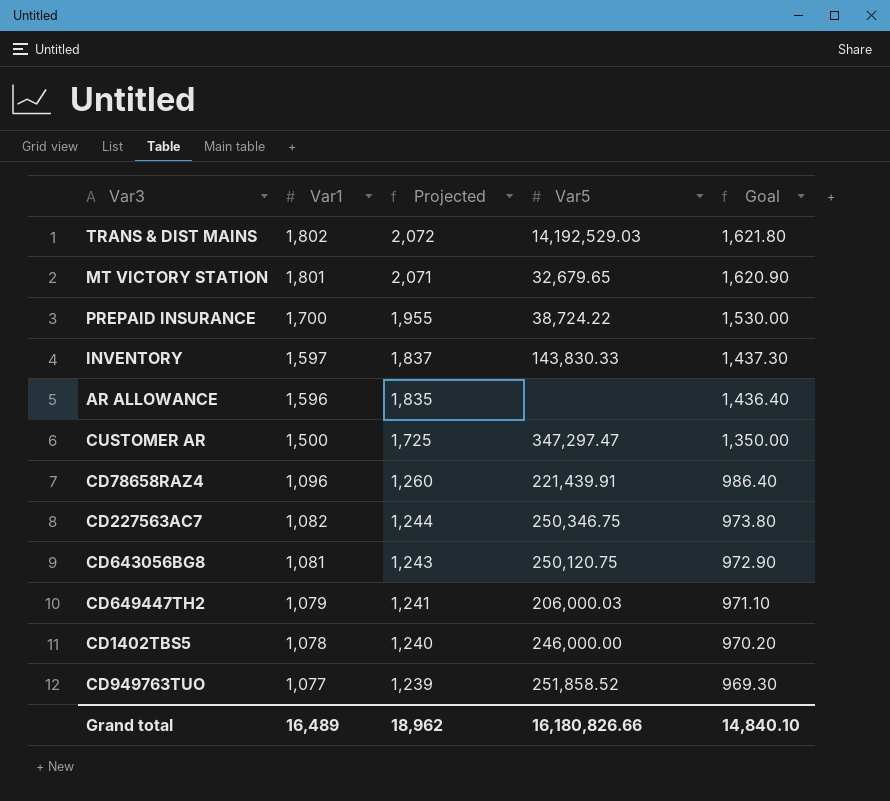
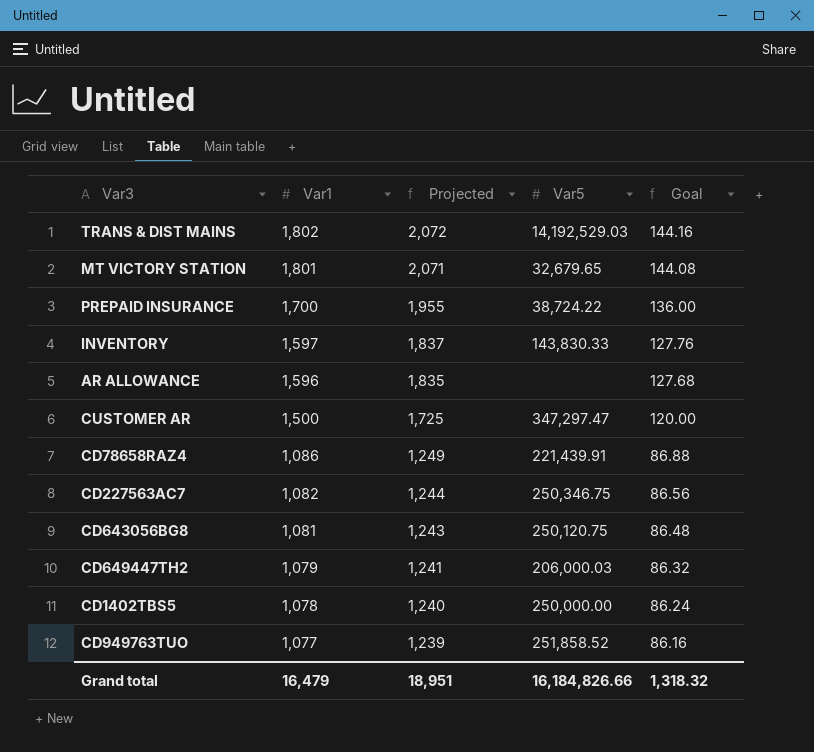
column Goal | formula: [Var1] * 0.9 -> [Var1] * 0.08
CD78658RAZ4 | Var1: 1,096 -> 1,086
CD78658RAZ4 | Projected: 1,260 -> 1,249
CD1402TBS5 | Var5: 246,000.00 -> 250,000.00
Grand total | Var1: 16,489 -> 16,479
Grand total | Projected: 18,962 -> 18,951
Grand total | Var5: 16,180,826.66 -> 16,184,826.66
Grand total | Goal: 14,840.10 -> 1,318.32

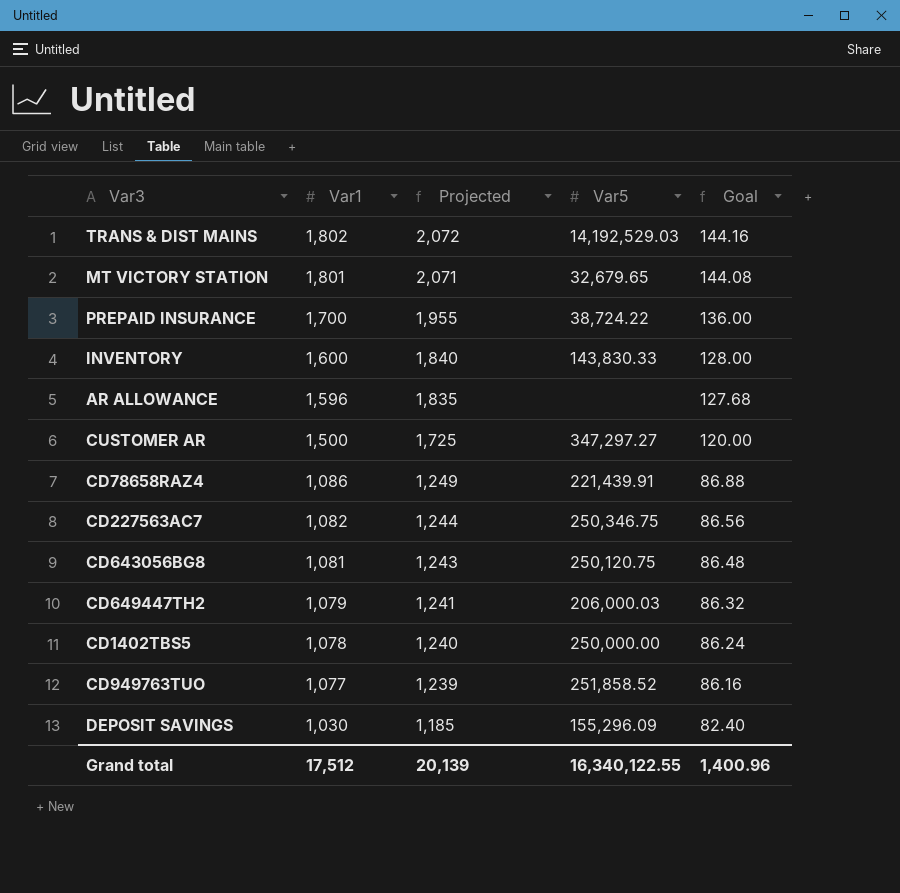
INVENTORY | Var1: 1,597 -> 1,600
INVENTORY | Projected: 1,837 -> 1,840
INVENTORY | Goal: 127.76 -> 128.00
CUSTOMER AR | Var5: 347,297.47 -> 347,297.27
row DEPOSIT SAVINGS: none -> 1,030 | 1,185 | 155,296.09 | 82.40
Grand total | Var1: 16,479 -> 17,512
Grand total | Projected: 18,951 -> 20,139
Grand total | Var5: 16,184,826.66 -> 16,340,122.55
Grand total | Goal: 1,318.32 -> 1,400.96

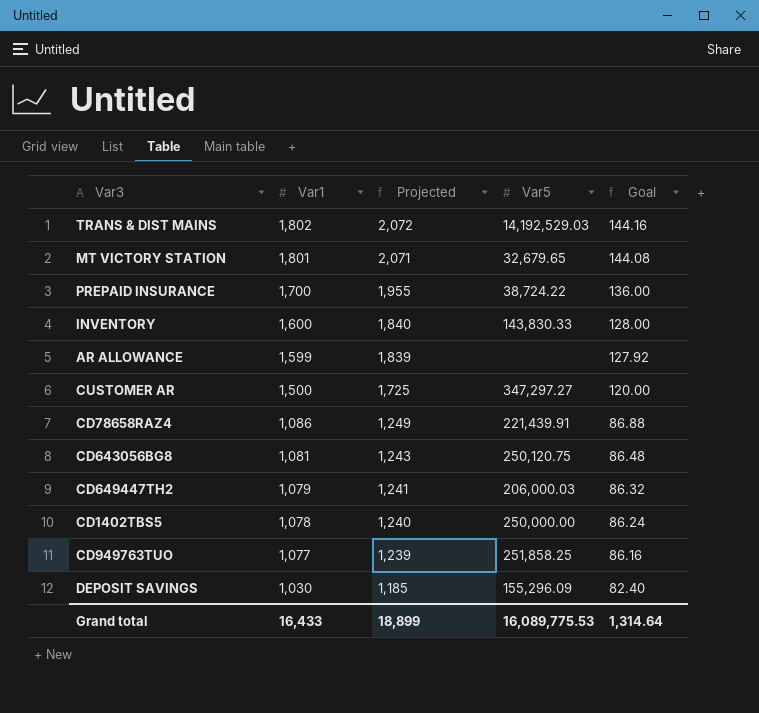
row CD227563AC7: 1,082 | 1,244 | 250,346.75 | 86.56 -> none
AR ALLOWANCE | Var1: 1,596 -> 1,599
AR ALLOWANCE | Projected: 1,835 -> 1,839
AR ALLOWANCE | Goal: 127.68 -> 127.92
CD949763TUO | Var5: 251,858.52 -> 251,858.25
Grand total | Var1: 17,512 -> 16,433
Grand total | Projected: 20,139 -> 18,899
Grand total | Var5: 16,340,122.55 -> 16,089,775.53
Grand total | Goal: 1,400.96 -> 1,314.64

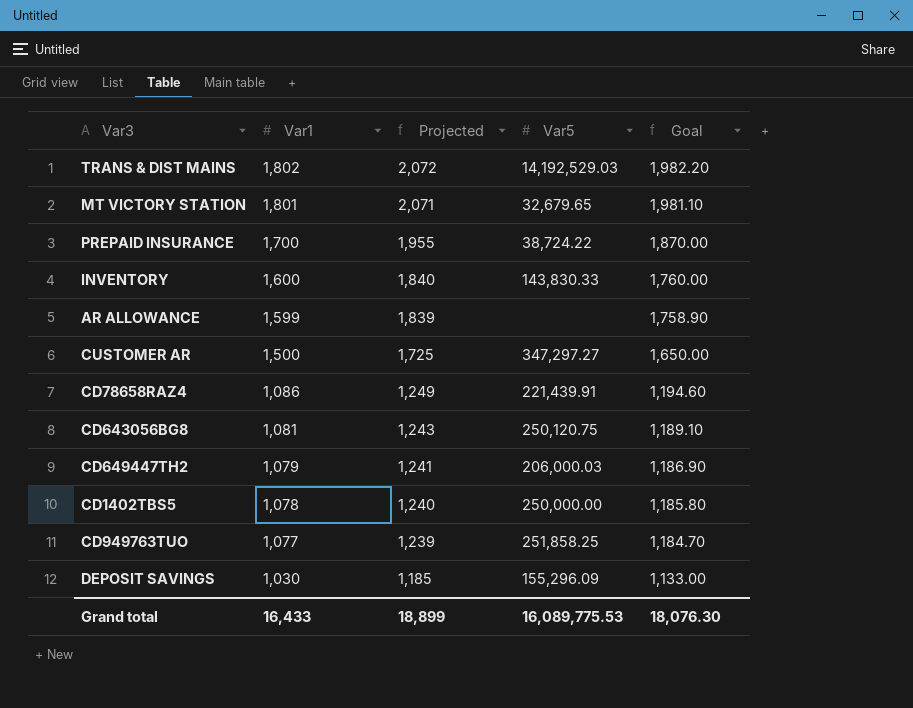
column Goal | formula: [Var1] * 0.08 -> [Var1] * 1.1
Grand total | Goal: 1,314.64 -> 18,076.30

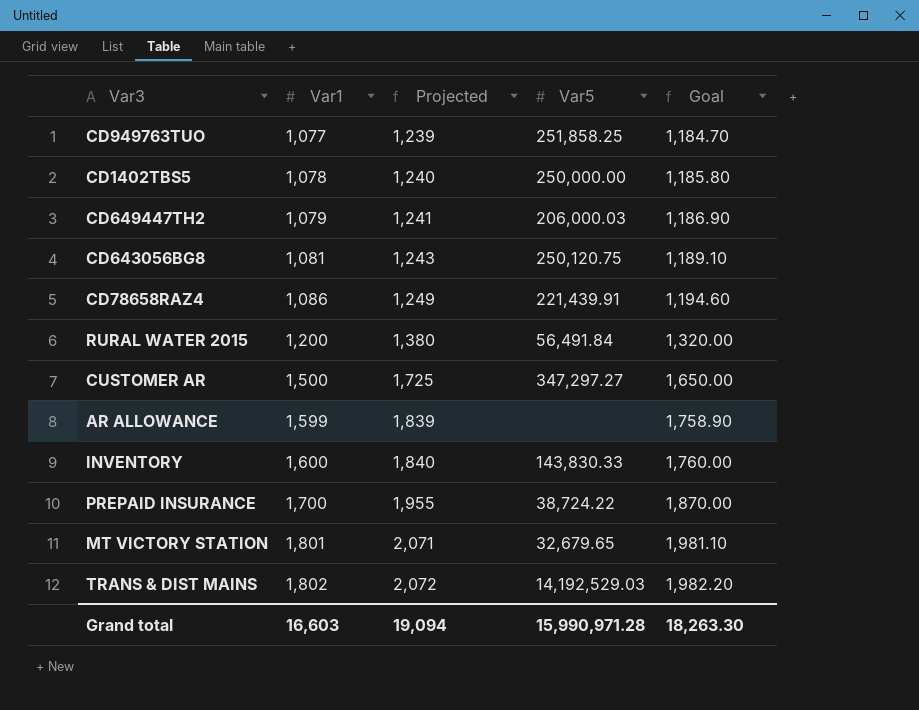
row order: Var1 descending -> Var1 ascending
row DEPOSIT SAVINGS: 1,030 | 1,185 | 155,296.09 | 1,133.00 -> none
row RURAL WATER 2015: none -> 1,200 | 1,380 | 56,491.84 | 1,320.00
Grand total | Var1: 16,433 -> 16,603
Grand total | Projected: 18,899 -> 19,094
Grand total | Var5: 16,089,775.53 -> 15,990,971.28
Grand total | Goal: 18,076.30 -> 18,263.30

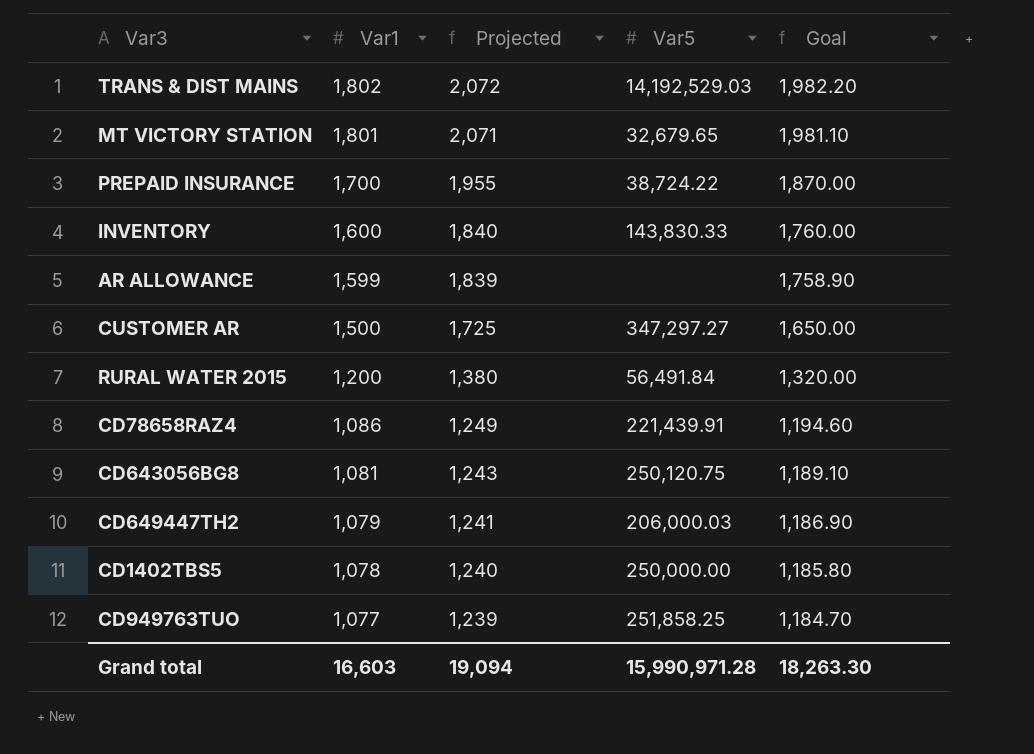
row order: Var1 ascending -> Var1 descending

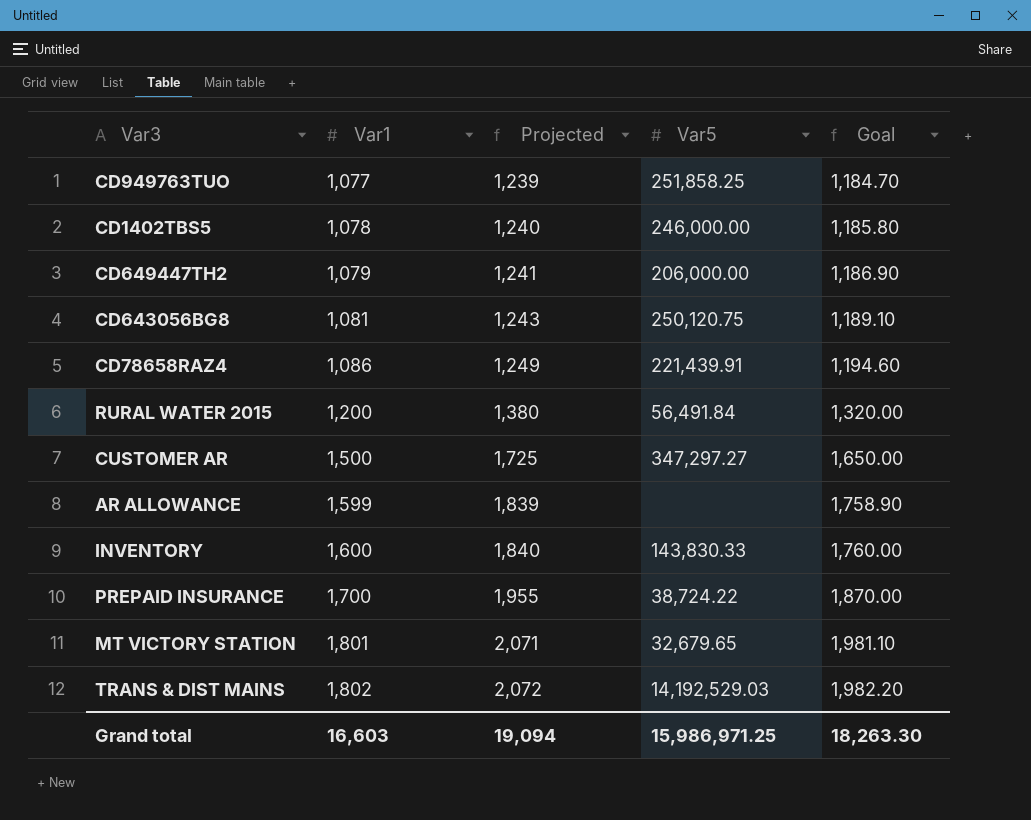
row order: Var1 descending -> Var1 ascending
CD1402TBS5 | Var5: 250,000.00 -> 246,000.00
CD649447TH2 | Var5: 206,000.03 -> 206,000.00
Grand total | Var5: 15,990,971.28 -> 15,986,971.25

